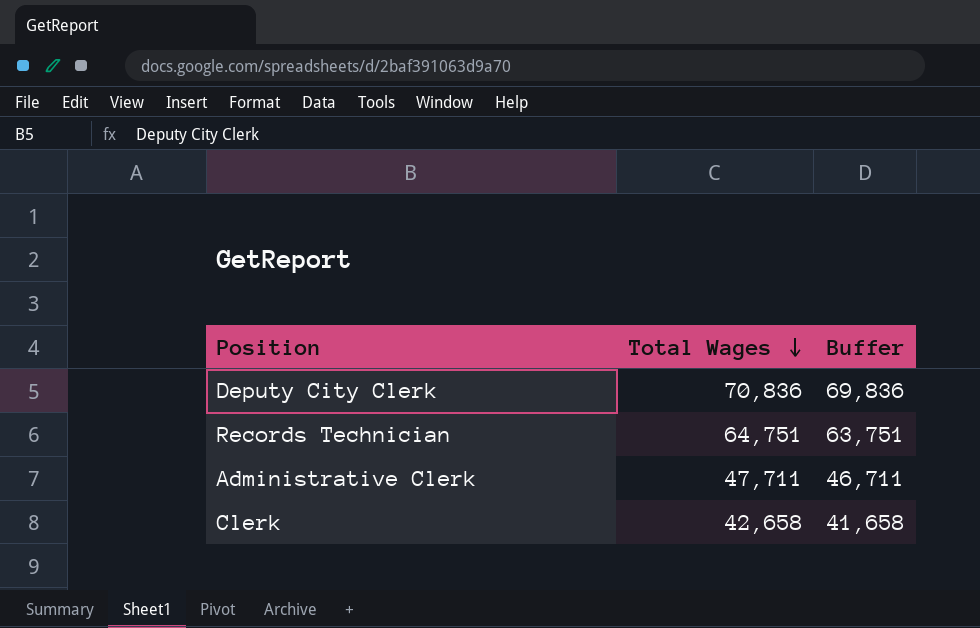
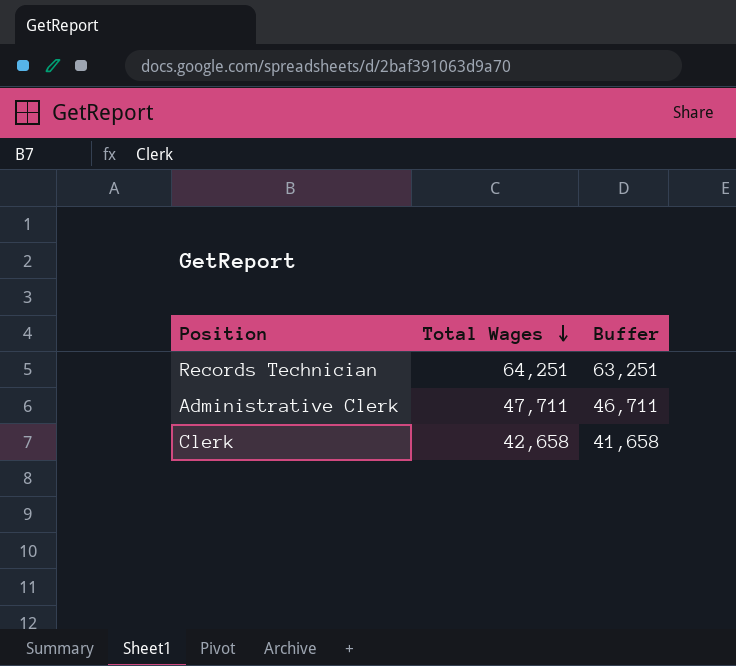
row Deputy City Clerk: 70,836 | 69,836 -> none
Records Technician | Total Wages: 64,751 -> 64,251
Records Technician | Buffer: 63,751 -> 63,251

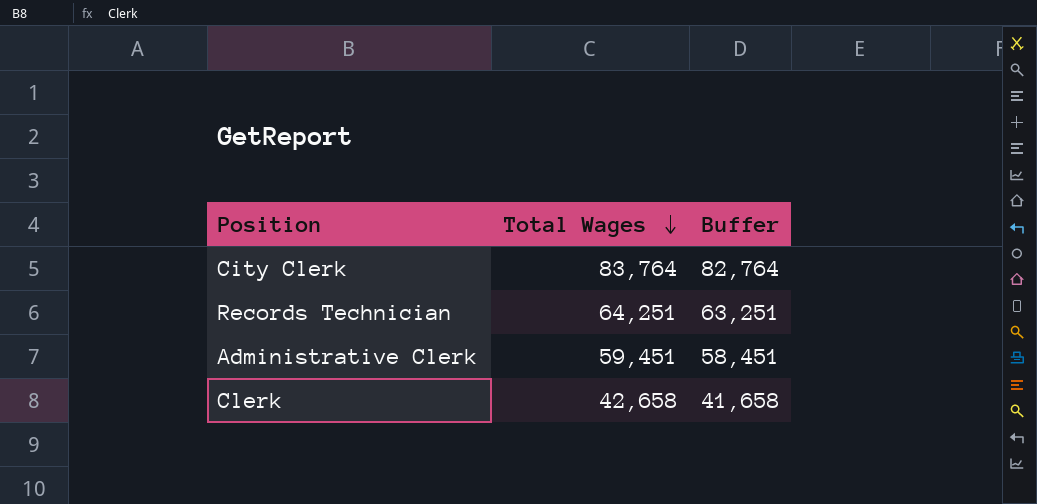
row City Clerk: none -> 83,764 | 82,764
Administrative Clerk | Total Wages: 47,711 -> 59,451
Administrative Clerk | Buffer: 46,711 -> 58,451

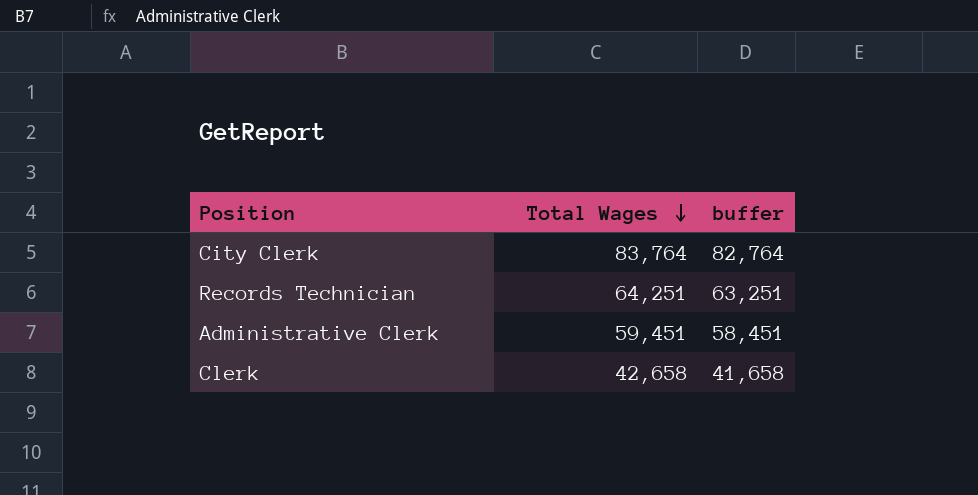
column name: Buffer -> buffer

